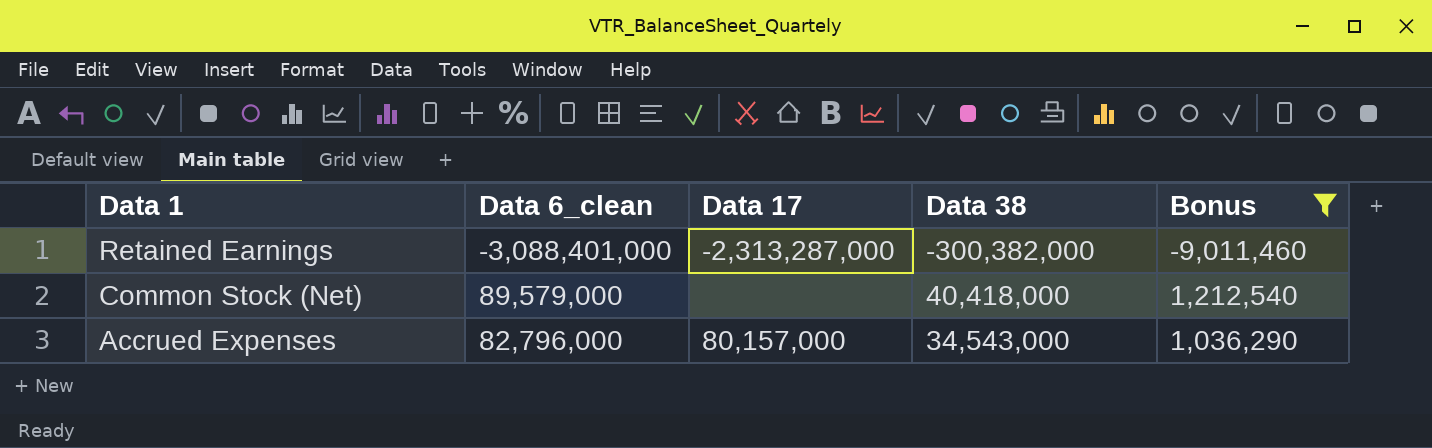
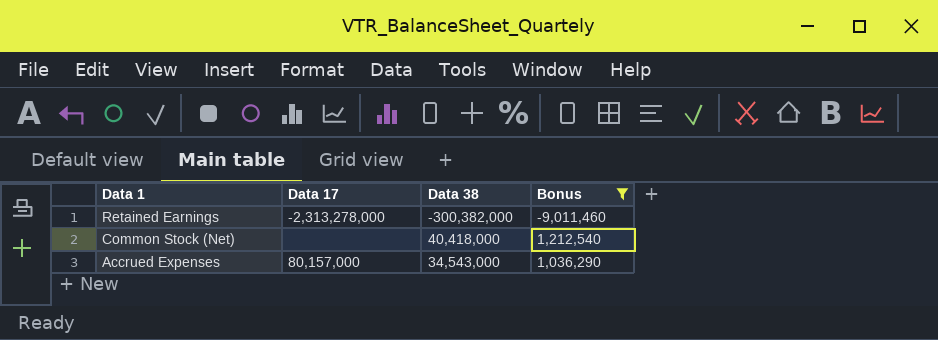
column Data 6_clean | position: 2 -> none
Retained Earnings | Data 17: -2,313,287,000 -> -2,313,278,000

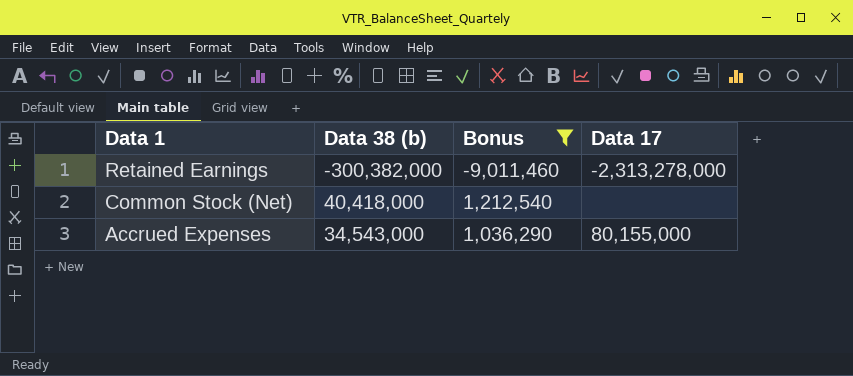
column name: Data 38 -> Data 38 (b)
column Data 17 | position: 2 -> 4
Accrued Expenses | Data 17: 80,157,000 -> 80,155,000

